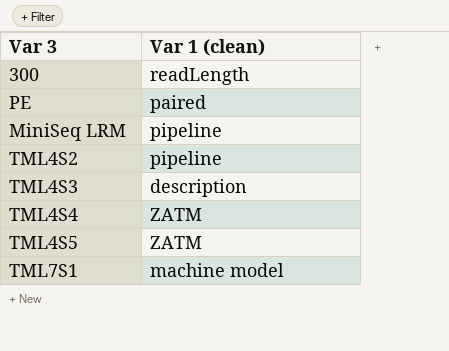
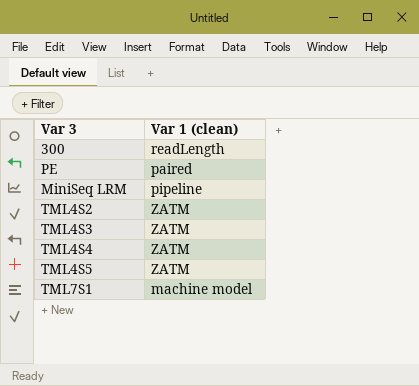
TML4S2 | Var 1 (clean): pipeline -> ZATM
TML4S3 | Var 1 (clean): description -> ZATM

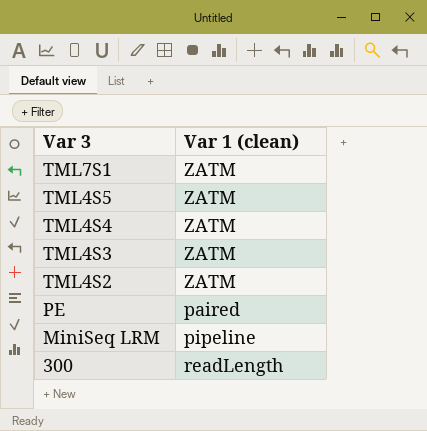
row order: none -> Var 3 descending
TML7S1 | Var 1 (clean): machine model -> ZATM

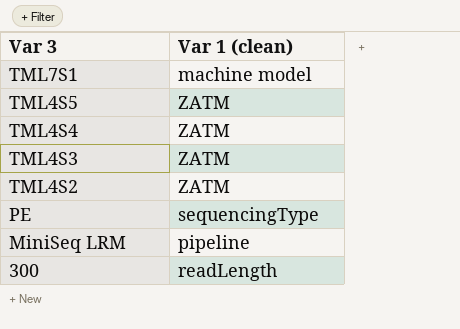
TML7S1 | Var 1 (clean): ZATM -> machine model
PE | Var 1 (clean): paired -> sequencingType

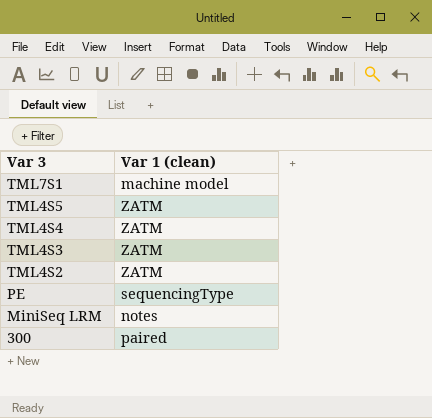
MiniSeq LRM | Var 1 (clean): pipeline -> notes
300 | Var 1 (clean): readLength -> paired

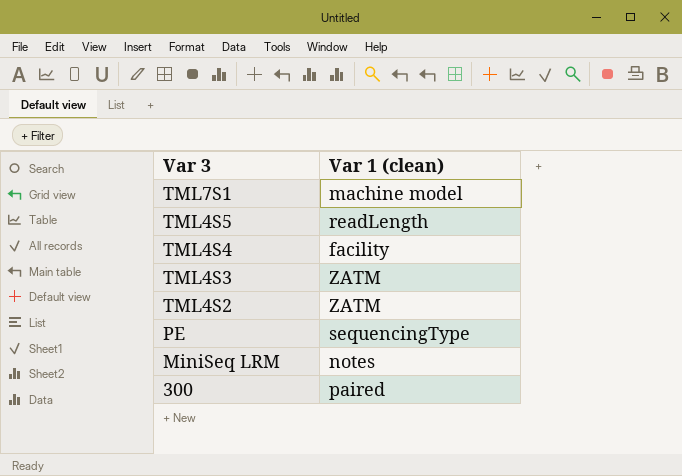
TML4S5 | Var 1 (clean): ZATM -> readLength
TML4S4 | Var 1 (clean): ZATM -> facility

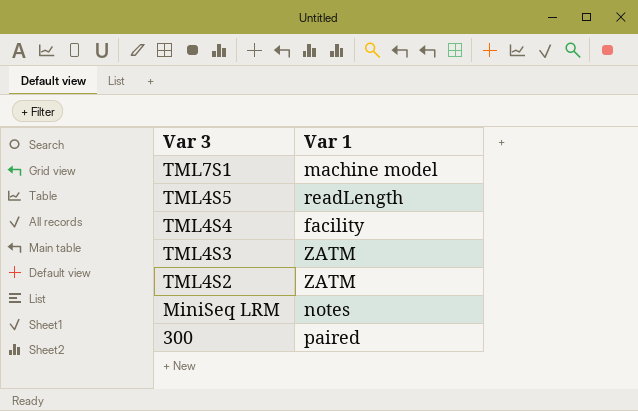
column name: Var 1 (clean) -> Var 1
row PE: sequencingType -> none

